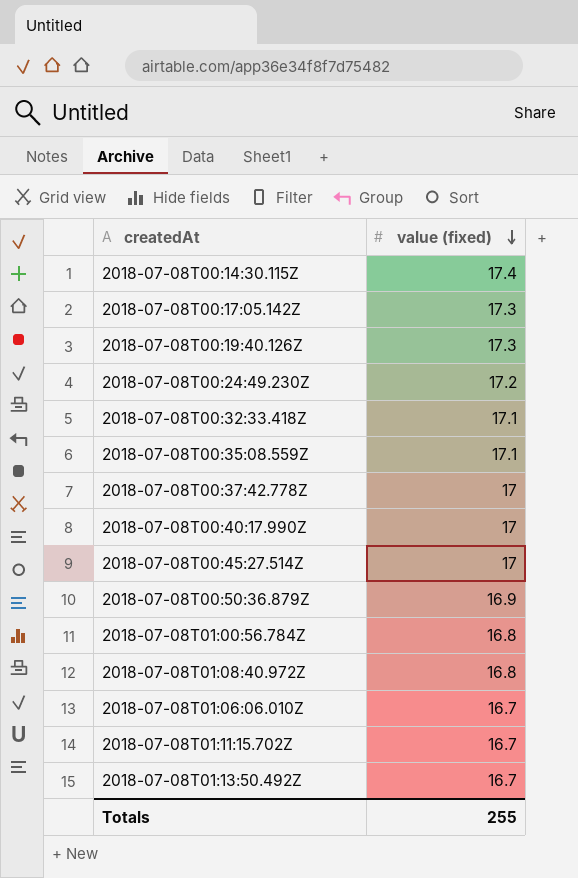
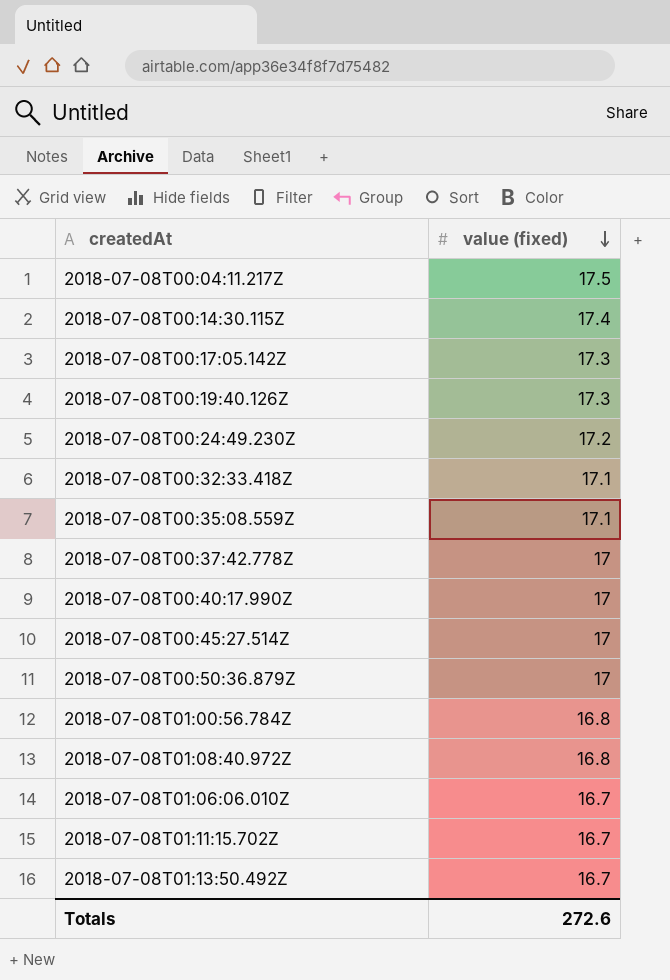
row 2018-07-08T00:04:11.217Z: none -> 17.5
2018-07-08T00:50:36.879Z | value (fixed): 16.9 -> 17
Totals | value (fixed): 255 -> 272.6

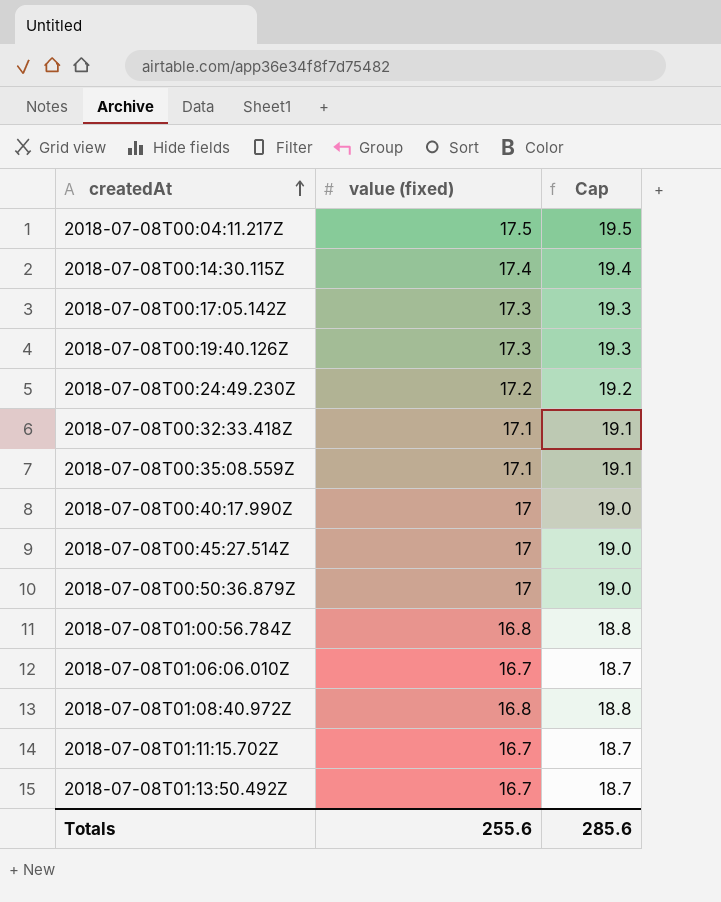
row order: value (fixed) descending -> createdAt ascending
column Cap | formula: none -> [value (fixed)] + 2
row 2018-07-08T00:37:42.778Z: 17 -> none
Totals | value (fixed): 272.6 -> 255.6

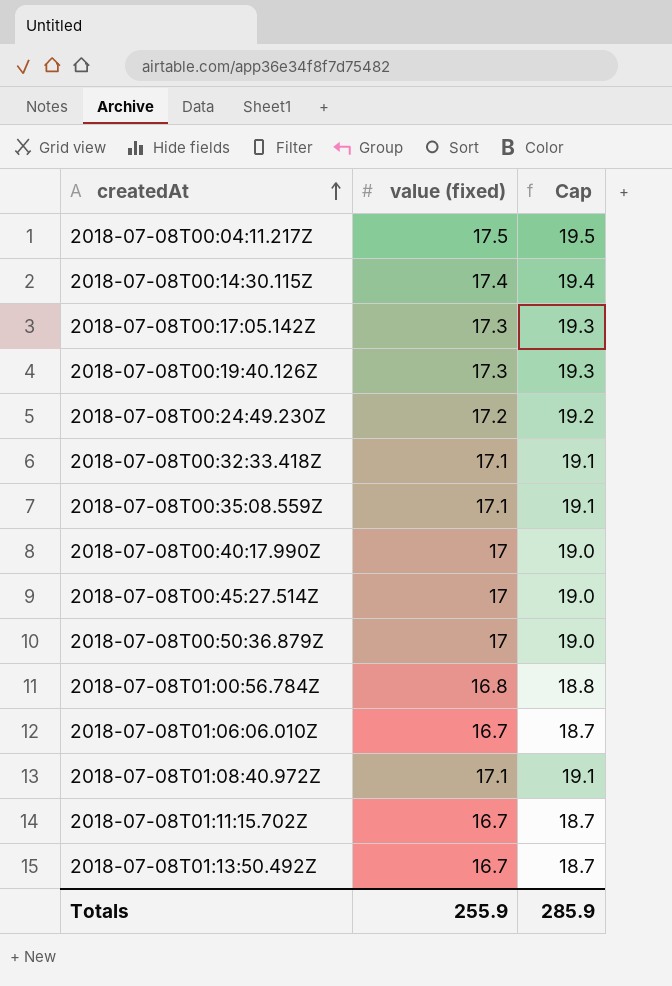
2018-07-08T01:08:40.972Z | value (fixed): 16.8 -> 17.1
2018-07-08T01:08:40.972Z | Cap: 18.8 -> 19.1
Totals | value (fixed): 255.6 -> 255.9
Totals | Cap: 285.6 -> 285.9

